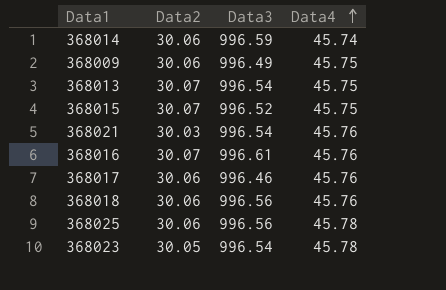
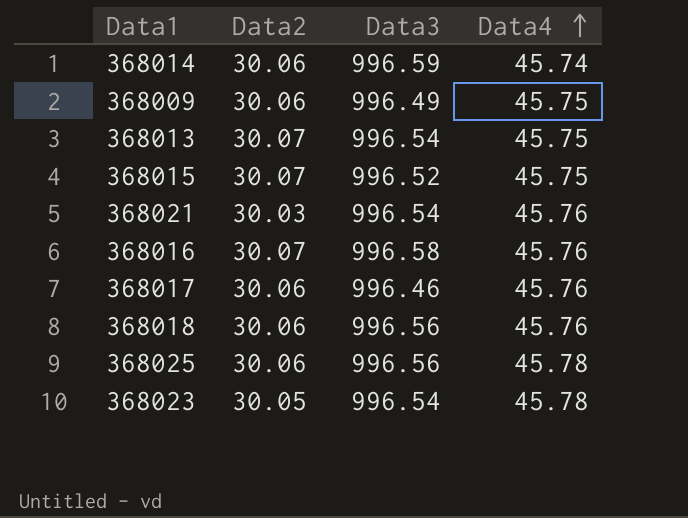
368016 | Data3: 996.61 -> 996.58

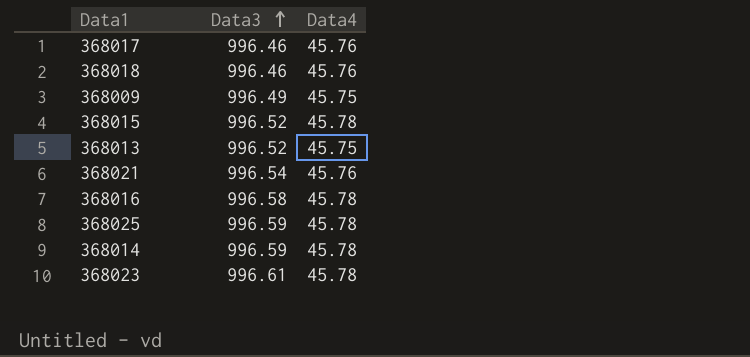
row order: Data4 ascending -> Data3 ascending
column Data2 | position: 2 -> none
368018 | Data3: 996.56 -> 996.46
368015 | Data4: 45.75 -> 45.78
368013 | Data3: 996.54 -> 996.52
368016 | Data4: 45.76 -> 45.78
368025 | Data3: 996.56 -> 996.59
368014 | Data4: 45.74 -> 45.78
368023 | Data3: 996.54 -> 996.61

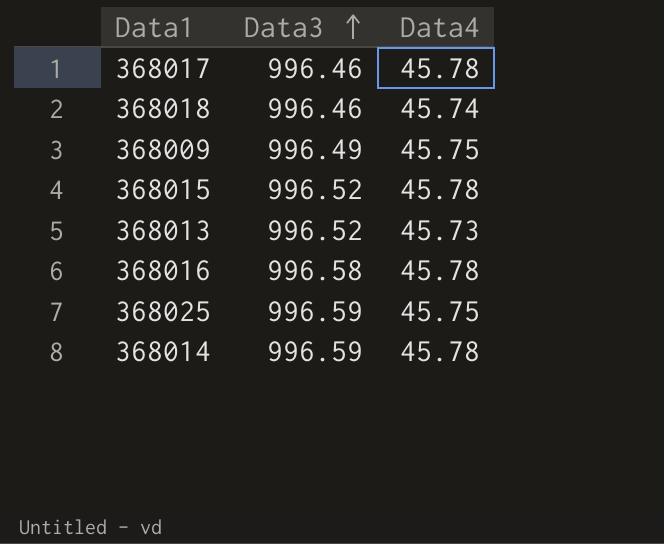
row 368021: 996.54 | 45.76 -> none
row 368023: 996.61 | 45.78 -> none
368017 | Data4: 45.76 -> 45.78
368018 | Data4: 45.76 -> 45.74
368013 | Data4: 45.75 -> 45.73
368025 | Data4: 45.78 -> 45.75

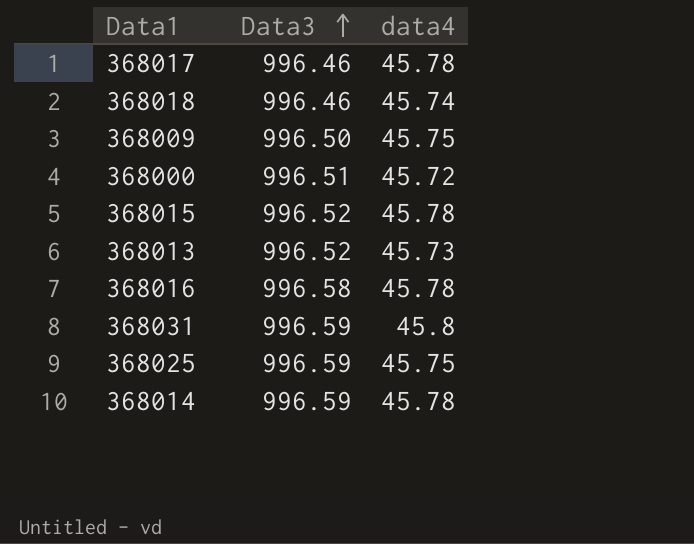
column name: Data4 -> data4
368009 | Data3: 996.49 -> 996.50
row 368000: none -> 996.51 | 45.72
row 368031: none -> 996.59 | 45.8

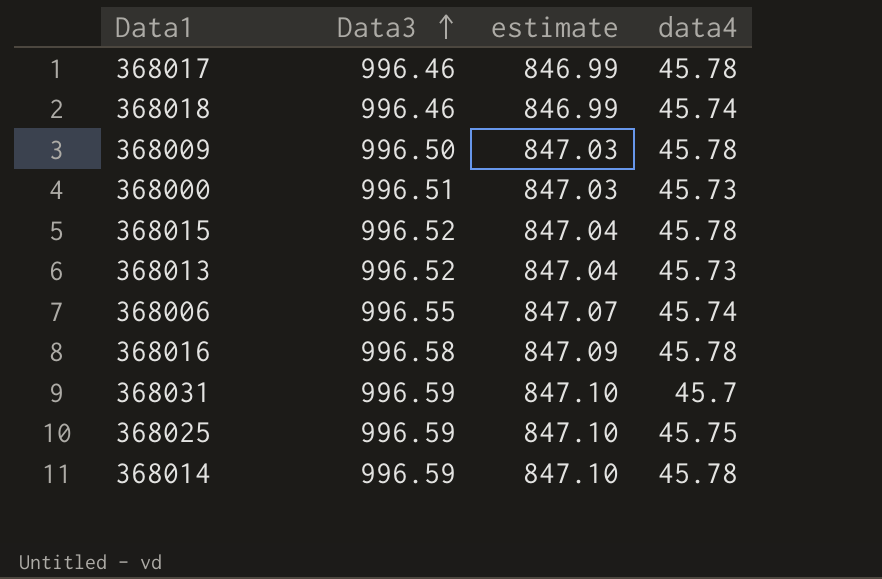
column estimate | formula: none -> [Data3] * 0.85
368009 | data4: 45.75 -> 45.78
368000 | data4: 45.72 -> 45.73
row 368006: none -> 996.55 | 847.07 | 45.74
368031 | data4: 45.8 -> 45.7

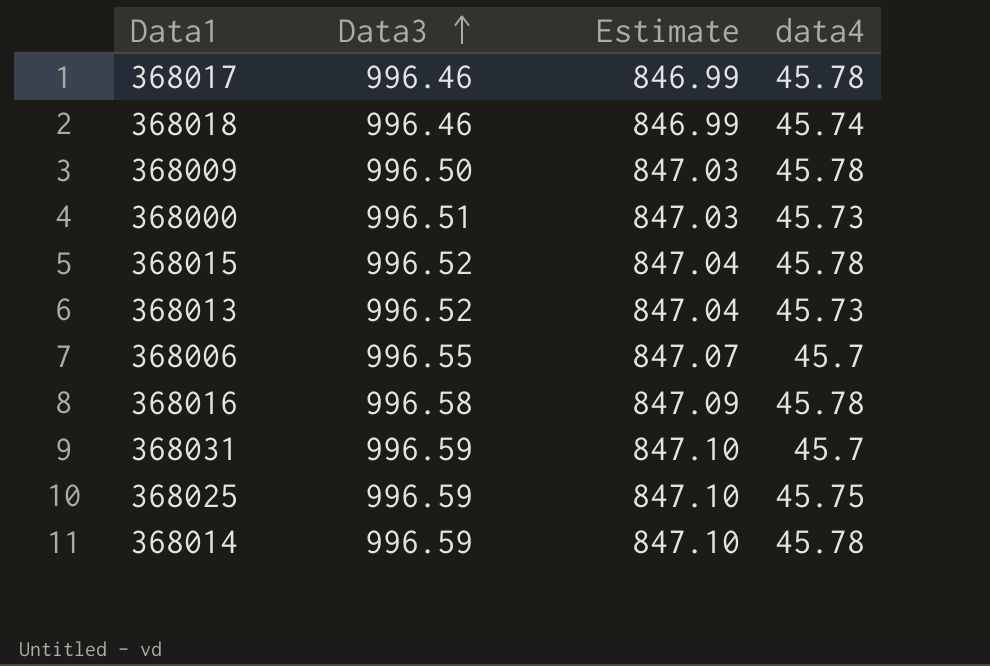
column name: estimate -> Estimate
368006 | data4: 45.74 -> 45.7

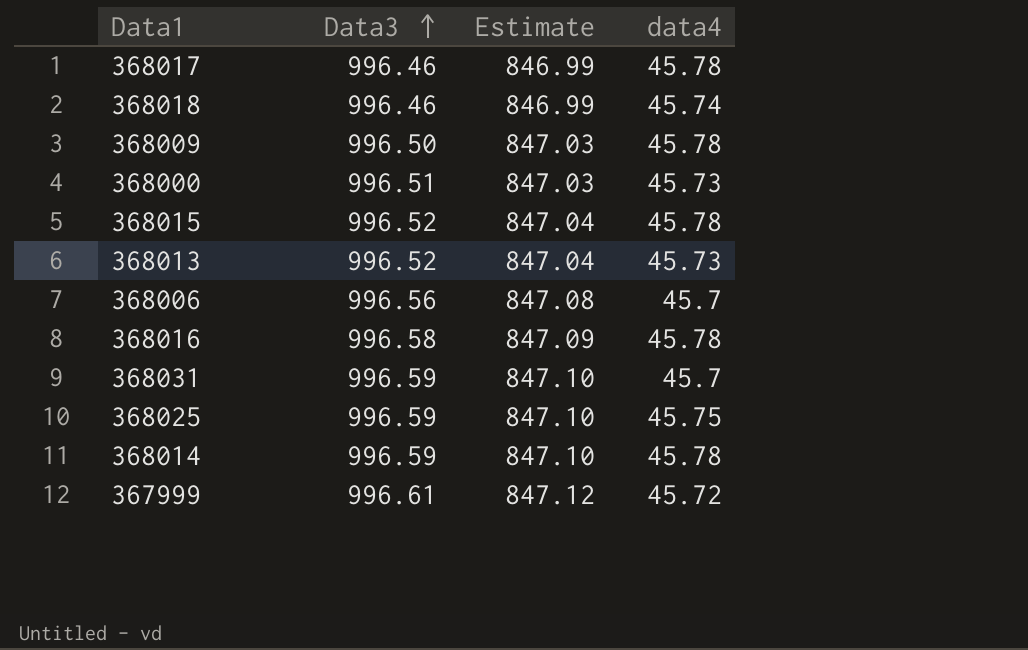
368006 | Data3: 996.55 -> 996.56
368006 | Estimate: 847.07 -> 847.08
row 367999: none -> 996.61 | 847.12 | 45.72

